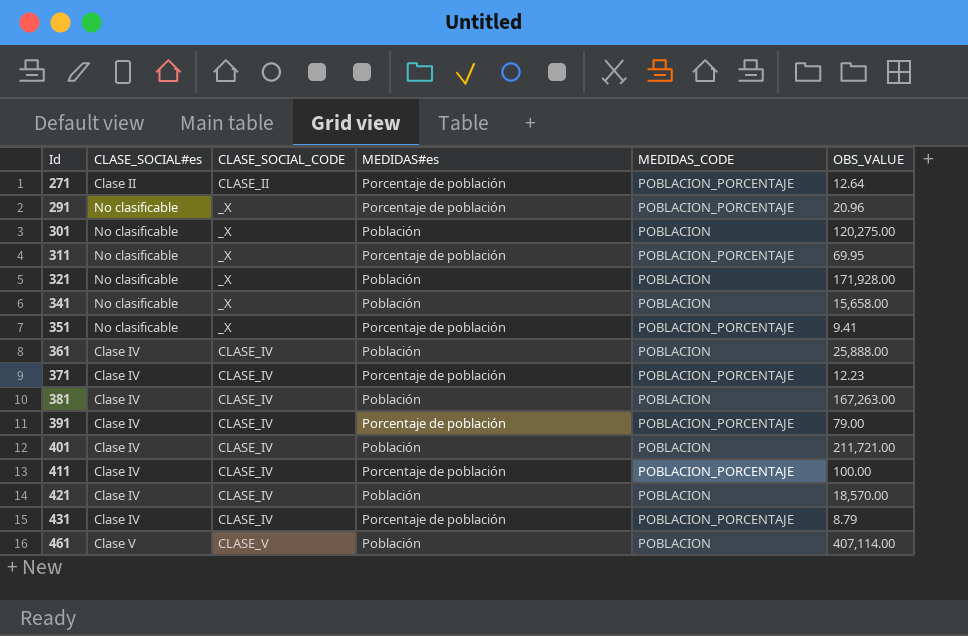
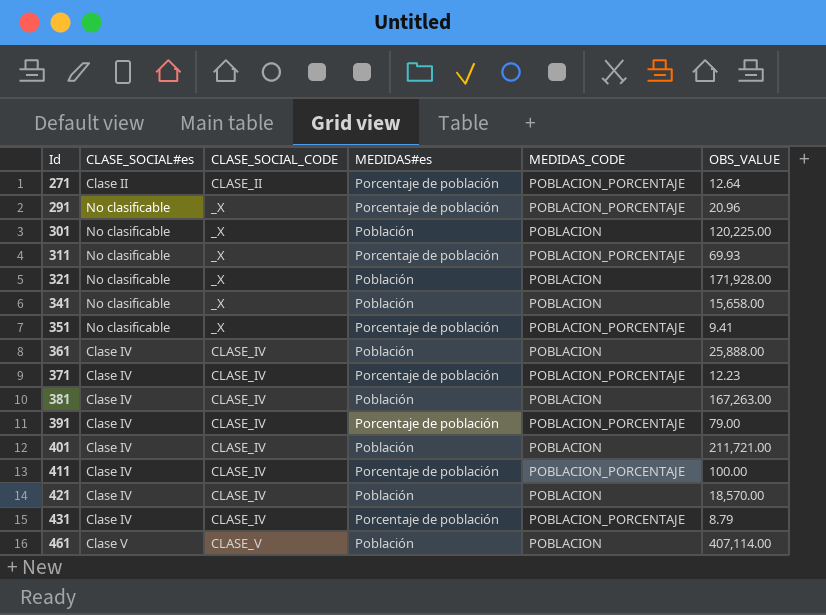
301 | OBS_VALUE: 120,275.00 -> 120,225.00
311 | OBS_VALUE: 69.95 -> 69.93

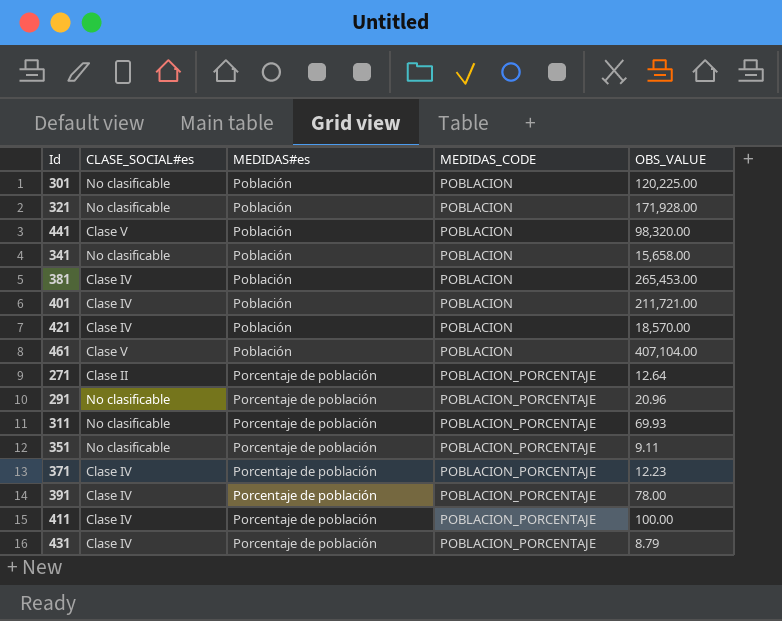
row order: Id ascending -> MEDIDAS#es ascending
column CLASE_SOCIAL_CODE | position: 3 -> none
row 361: Clase IV | CLASE_IV | Población | POBLACION | 25,888.00 -> none
row 441: none -> Clase V | Población | POBLACION | 98,320.00
381 | OBS_VALUE: 167,263.00 -> 265,453.00
461 | OBS_VALUE: 407,114.00 -> 407,104.00
351 | OBS_VALUE: 9.41 -> 9.11
391 | OBS_VALUE: 79.00 -> 78.00

